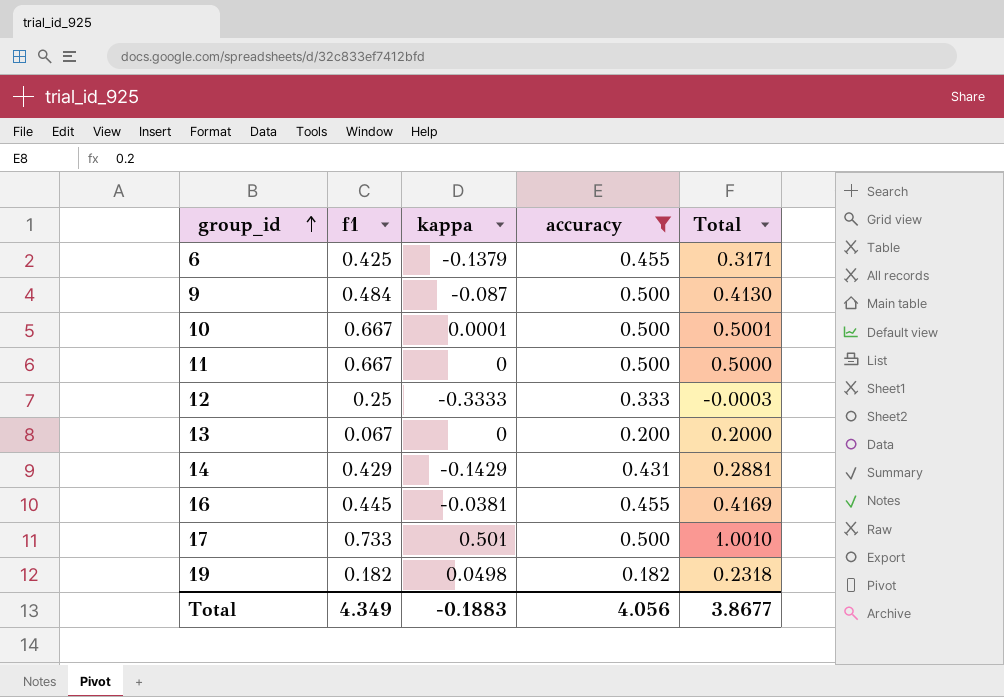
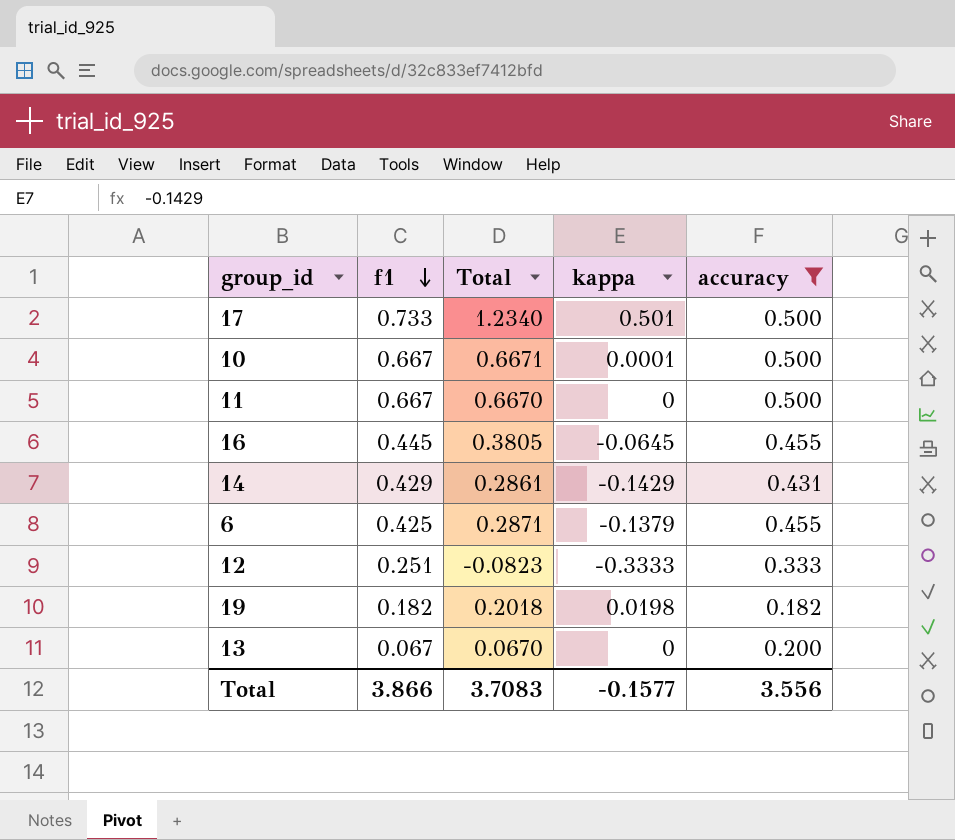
row order: group_id ascending -> f1 descending
column Total | formula: [kappa] + [accuracy] -> [f1] + [kappa]
column Total | position: 5 -> 3
row 9: 0.484 | -0.087 | 0.500 | 0.4130 -> none
16 | kappa: -0.0381 -> -0.0645
12 | f1: 0.25 -> 0.251
19 | kappa: 0.0498 -> 0.0198
Total | f1: 4.349 -> 3.866
Total | Total: 3.8677 -> 3.7083
Total | kappa: -0.1883 -> -0.1577
Total | accuracy: 4.056 -> 3.556

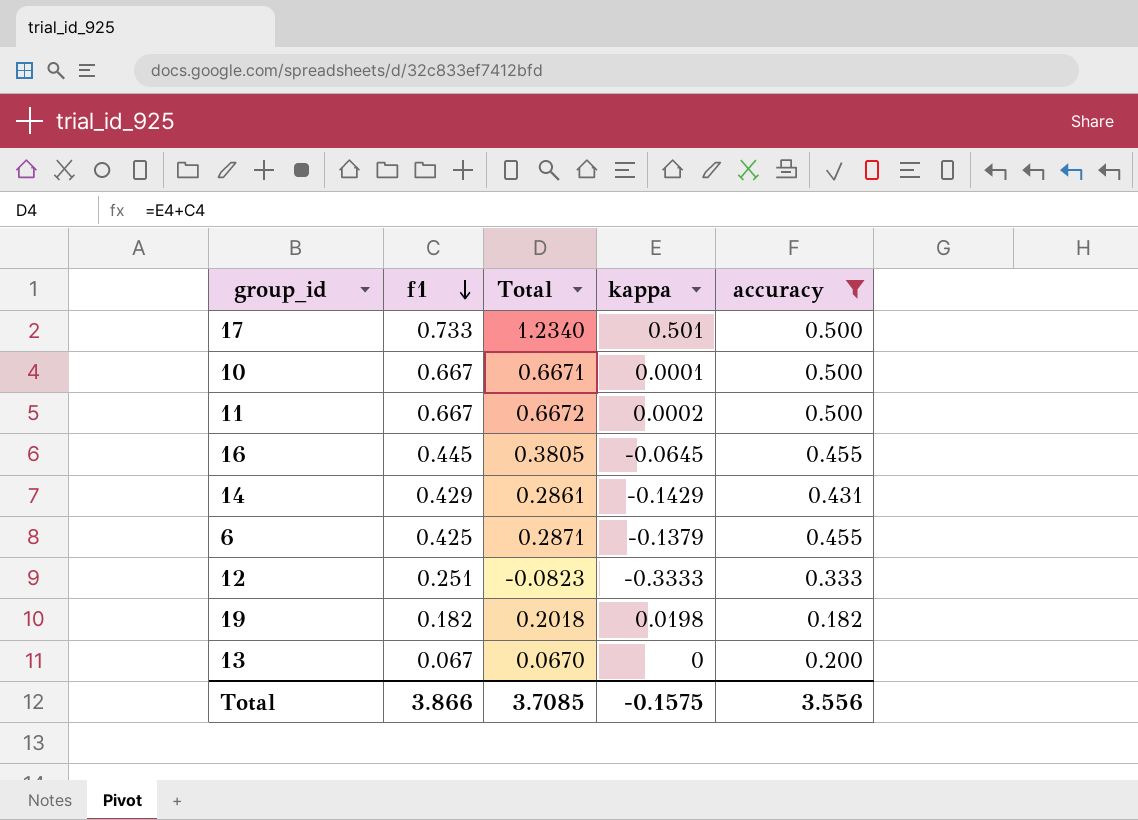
11 | Total: 0.6670 -> 0.6672
11 | kappa: 0 -> 0.0002
Total | Total: 3.7083 -> 3.7085
Total | kappa: -0.1577 -> -0.1575

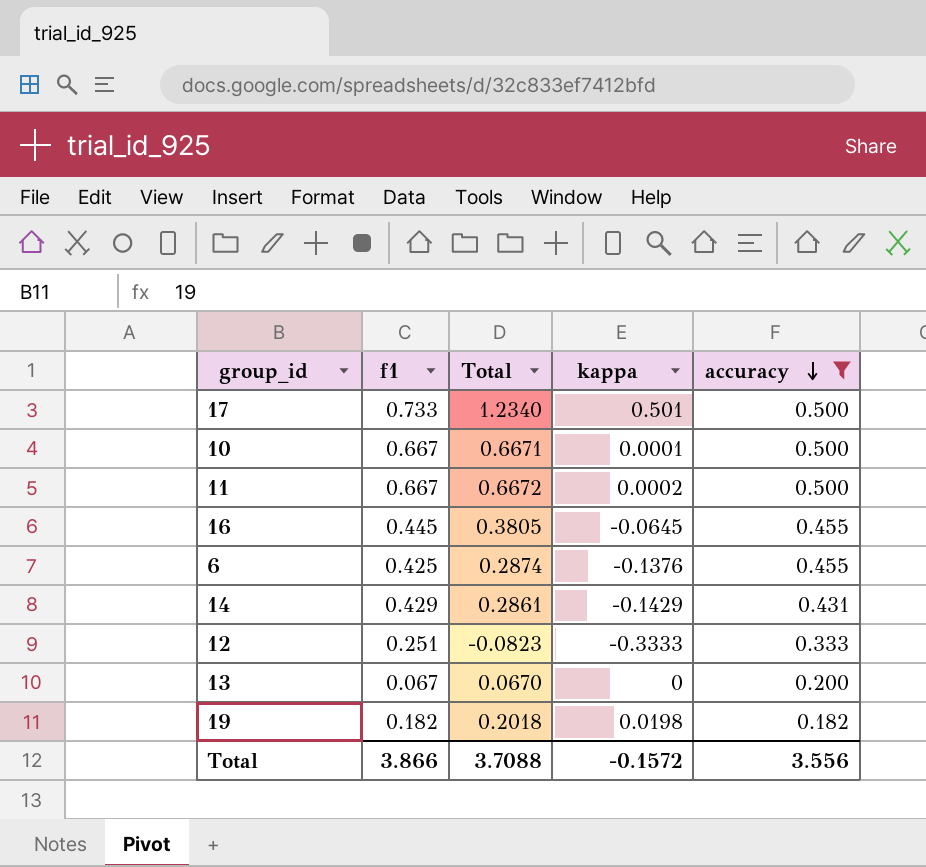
row order: f1 descending -> accuracy descending
6 | Total: 0.2871 -> 0.2874
6 | kappa: -0.1379 -> -0.1376
Total | Total: 3.7085 -> 3.7088
Total | kappa: -0.1575 -> -0.1572

